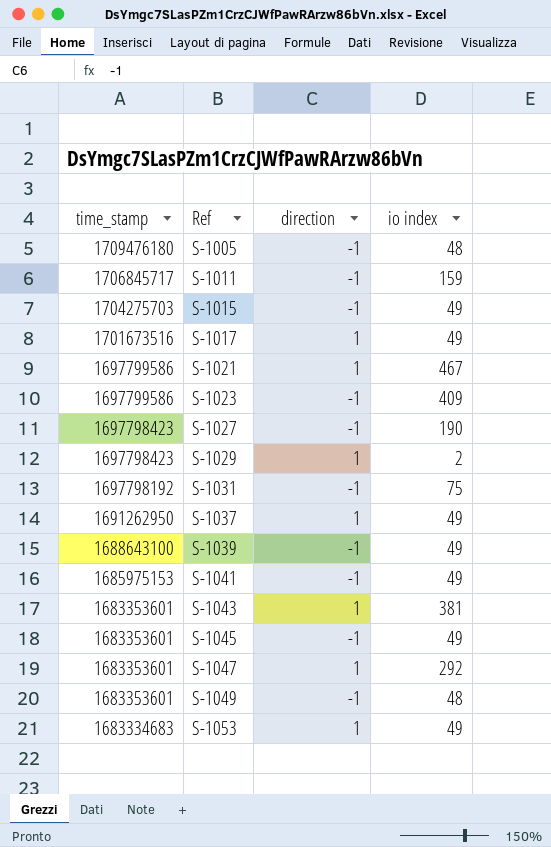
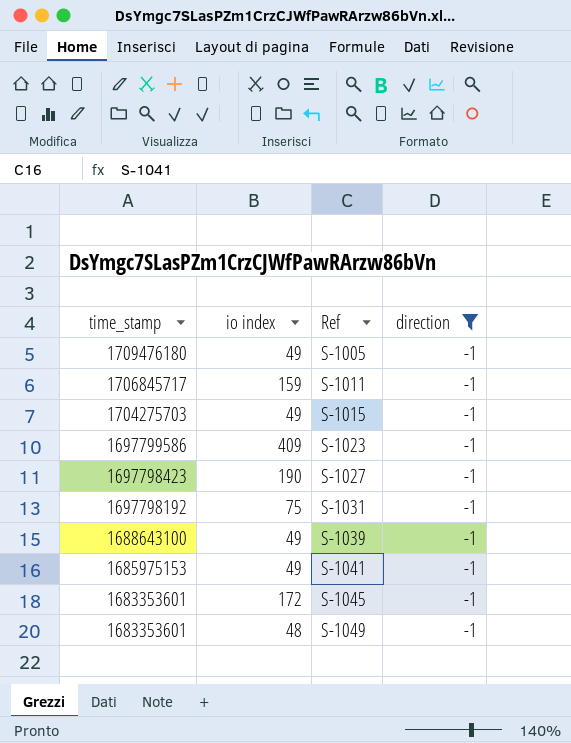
filter: none -> direction = -1
column io index | position: 4 -> 2
S-1005 | io index: 48 -> 49
S-1045 | io index: 49 -> 172

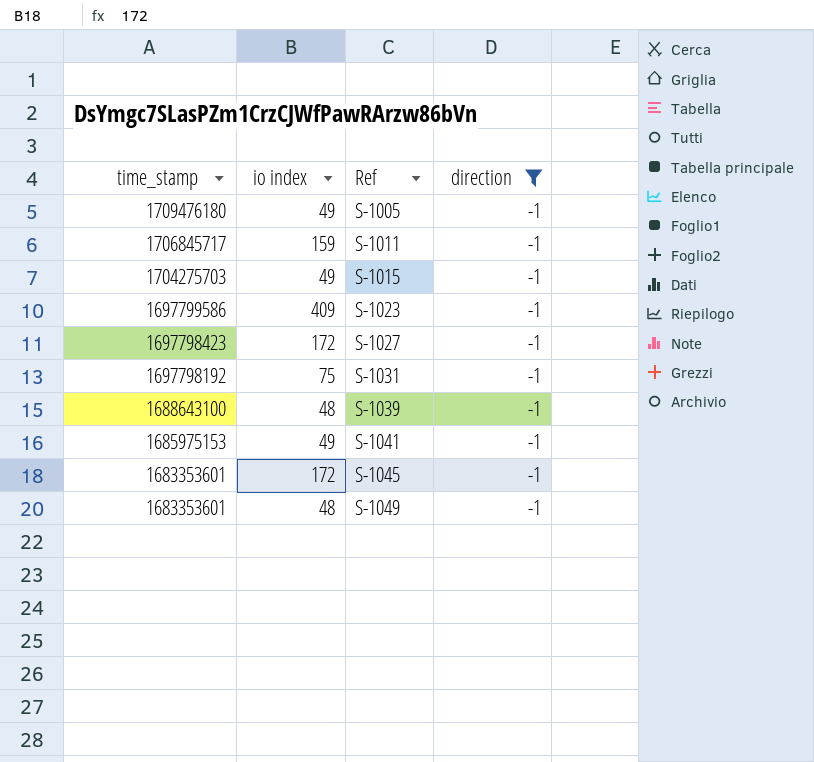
S-1027 | io index: 190 -> 172
S-1039 | io index: 49 -> 48

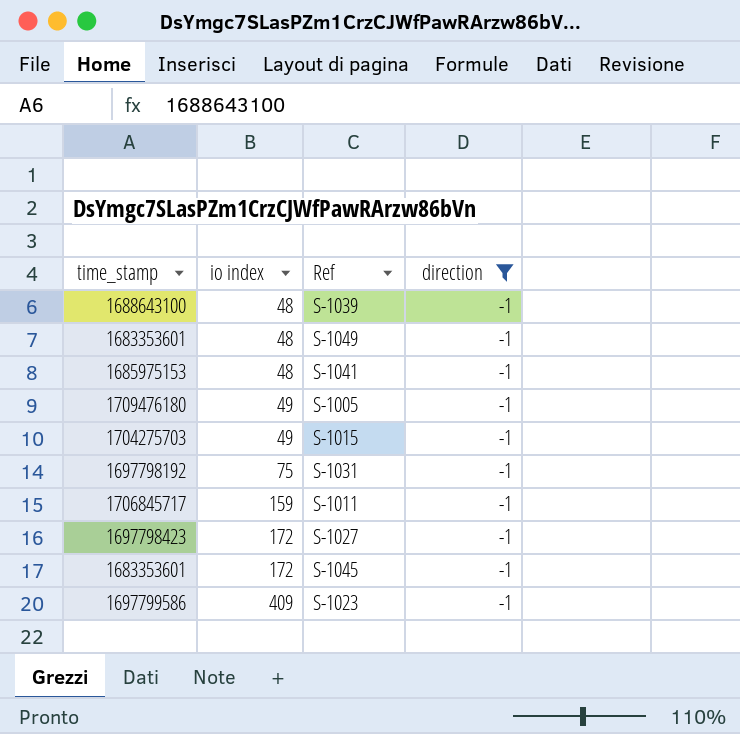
row order: time_stamp descending -> io index ascending
S-1041 | io index: 49 -> 48

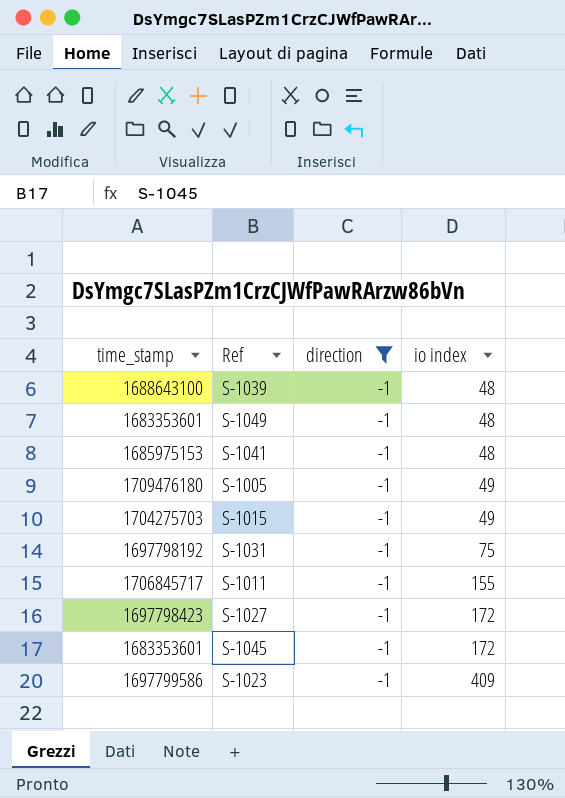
column io index | position: 2 -> 4
S-1011 | io index: 159 -> 155

